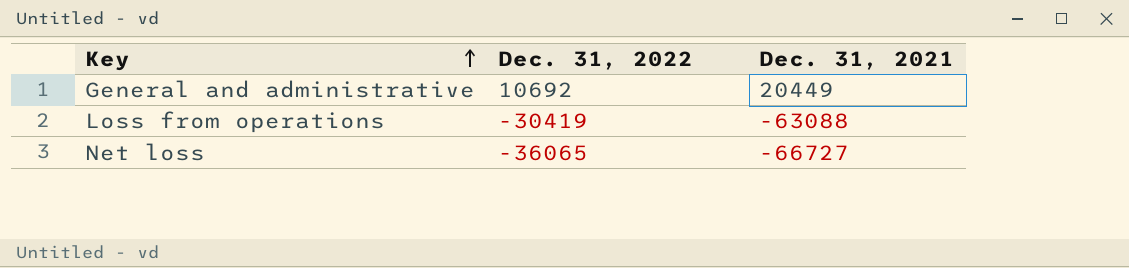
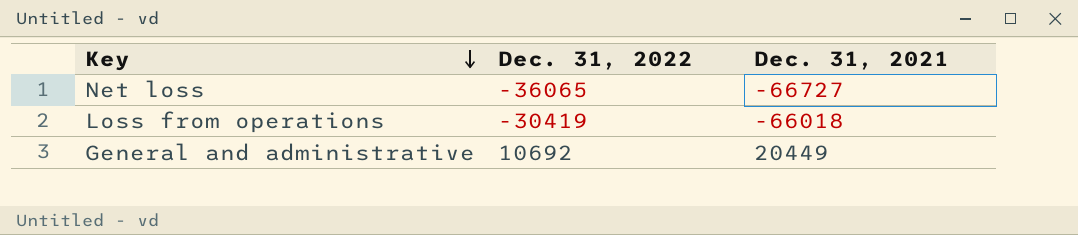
row order: Key ascending -> Key descending
Loss from operations | Dec. 31, 2021: -63088 -> -66018

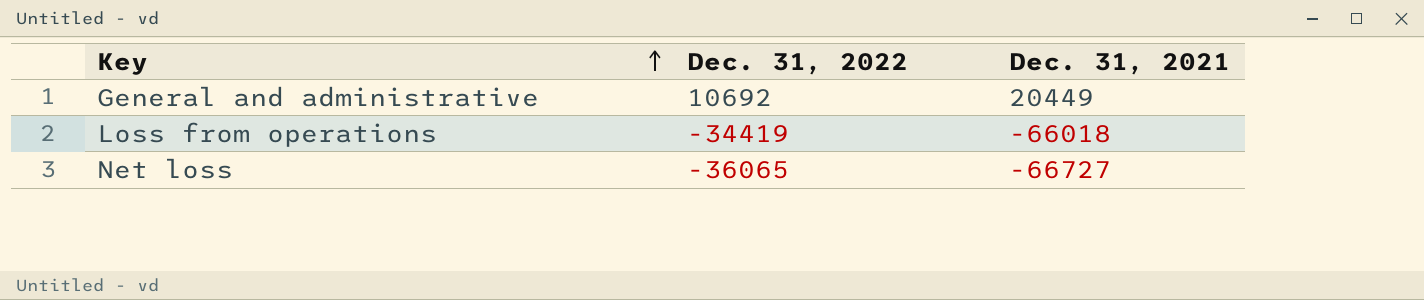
row order: Key descending -> Key ascending
Loss from operations | Dec. 31, 2022: -30419 -> -34419

